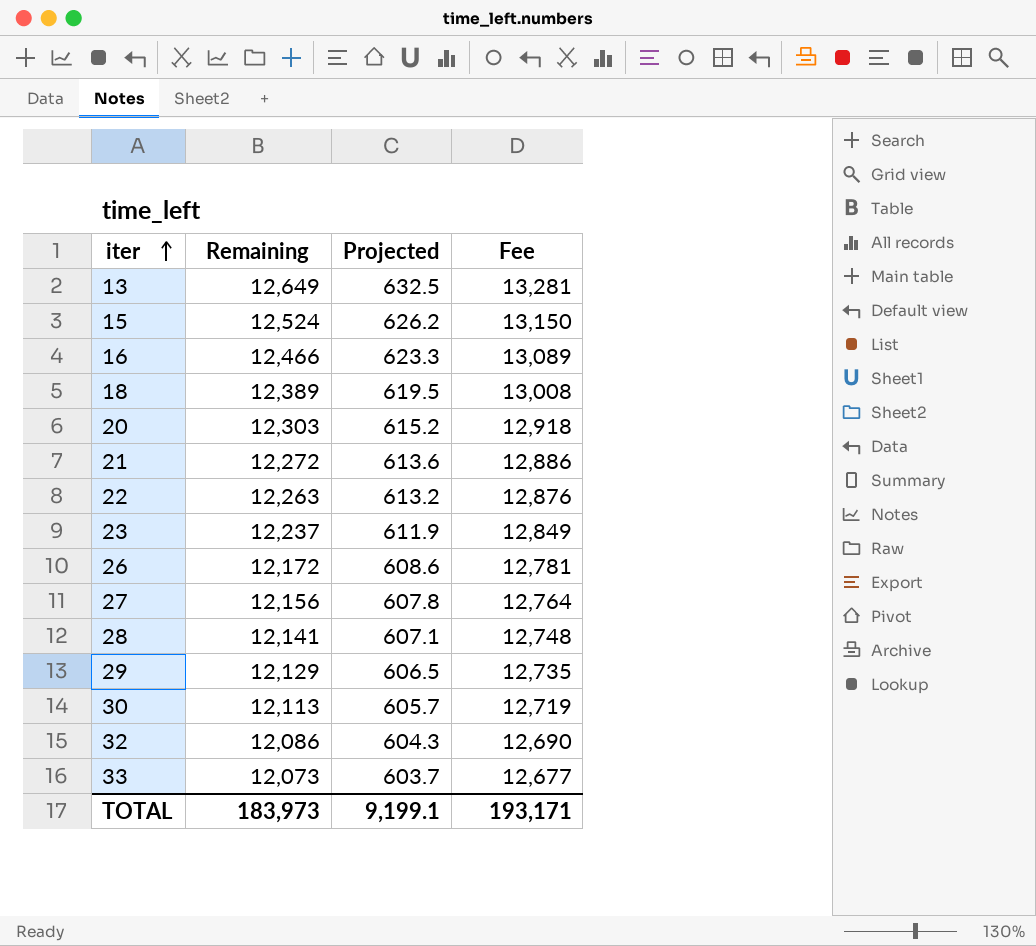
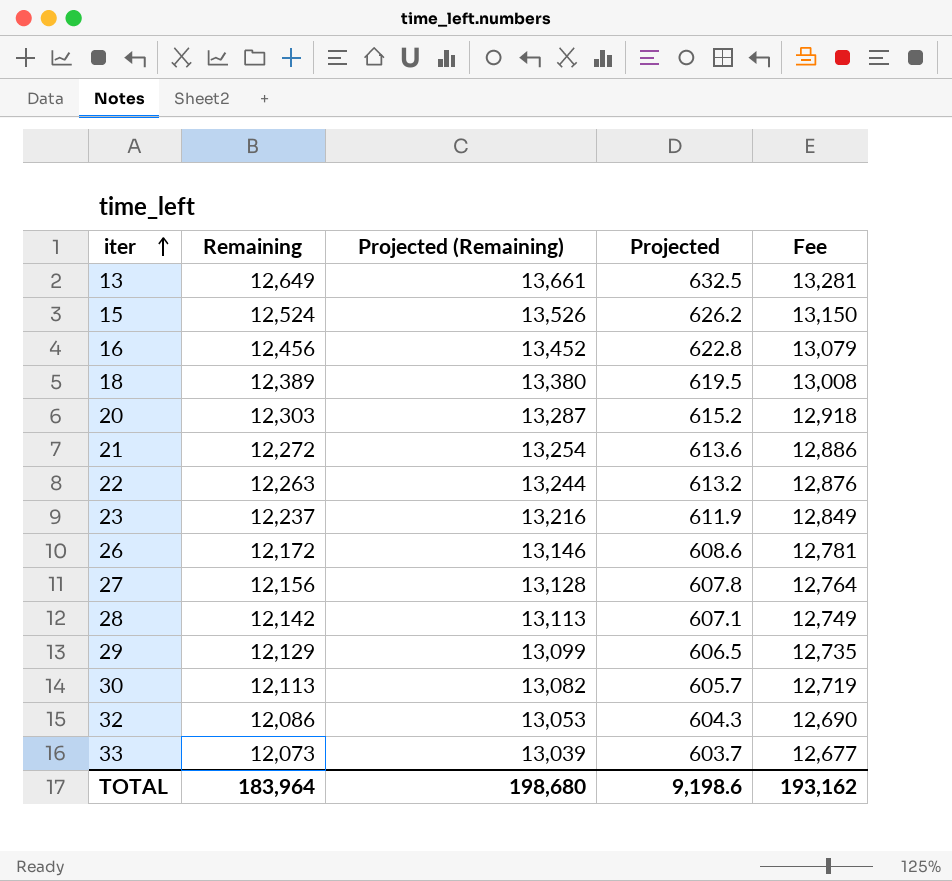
column Projected (Remaining) | formula: none -> [Remaining] * 1.08
16 | Remaining: 12,466 -> 12,456
16 | Projected: 623.3 -> 622.8
16 | Fee: 13,089 -> 13,079
28 | Remaining: 12,141 -> 12,142
28 | Fee: 12,748 -> 12,749
TOTAL | Remaining: 183,973 -> 183,964
TOTAL | Projected: 9,199.1 -> 9,198.6
TOTAL | Fee: 193,171 -> 193,162

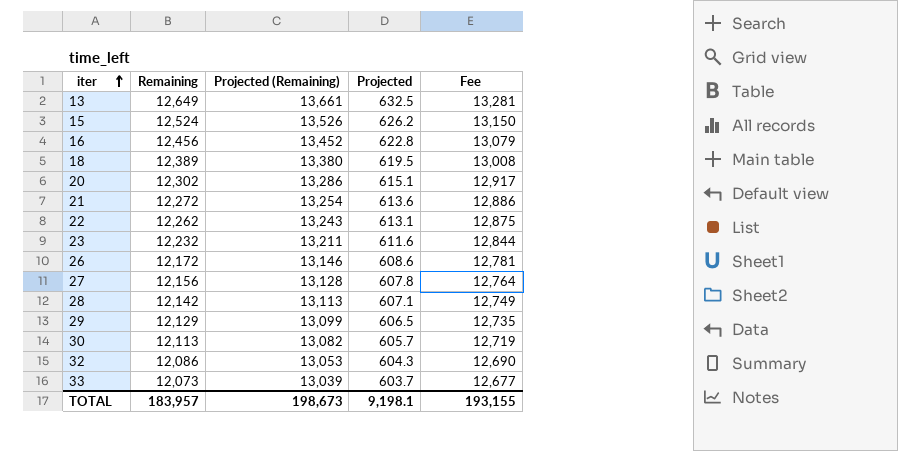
20 | Remaining: 12,303 -> 12,302
20 | Projected (Remaining): 13,287 -> 13,286
20 | Projected: 615.2 -> 615.1
20 | Fee: 12,918 -> 12,917
22 | Remaining: 12,263 -> 12,262
22 | Projected (Remaining): 13,244 -> 13,243
22 | Projected: 613.2 -> 613.1
22 | Fee: 12,876 -> 12,875
23 | Remaining: 12,237 -> 12,232
23 | Projected (Remaining): 13,216 -> 13,211
23 | Projected: 611.9 -> 611.6
23 | Fee: 12,849 -> 12,844
TOTAL | Remaining: 183,964 -> 183,957
TOTAL | Projected (Remaining): 198,680 -> 198,673
TOTAL | Projected: 9,198.6 -> 9,198.1
TOTAL | Fee: 193,162 -> 193,155

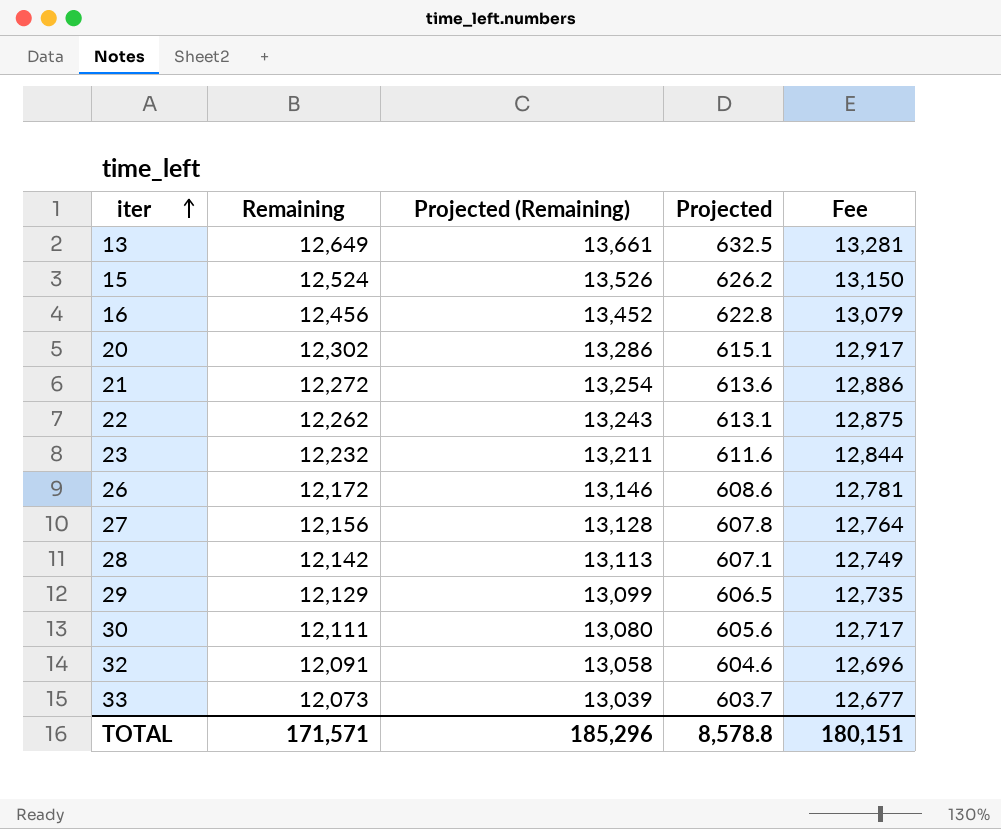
row 18: 12,389 | 13,380 | 619.5 | 13,008 -> none
30 | Remaining: 12,113 -> 12,111
30 | Projected (Remaining): 13,082 -> 13,080
30 | Projected: 605.7 -> 605.6
30 | Fee: 12,719 -> 12,717
32 | Remaining: 12,086 -> 12,091
32 | Projected (Remaining): 13,053 -> 13,058
32 | Projected: 604.3 -> 604.6
32 | Fee: 12,690 -> 12,696
TOTAL | Remaining: 183,957 -> 171,571
TOTAL | Projected (Remaining): 198,673 -> 185,296
TOTAL | Projected: 9,198.1 -> 8,578.8
TOTAL | Fee: 193,155 -> 180,151

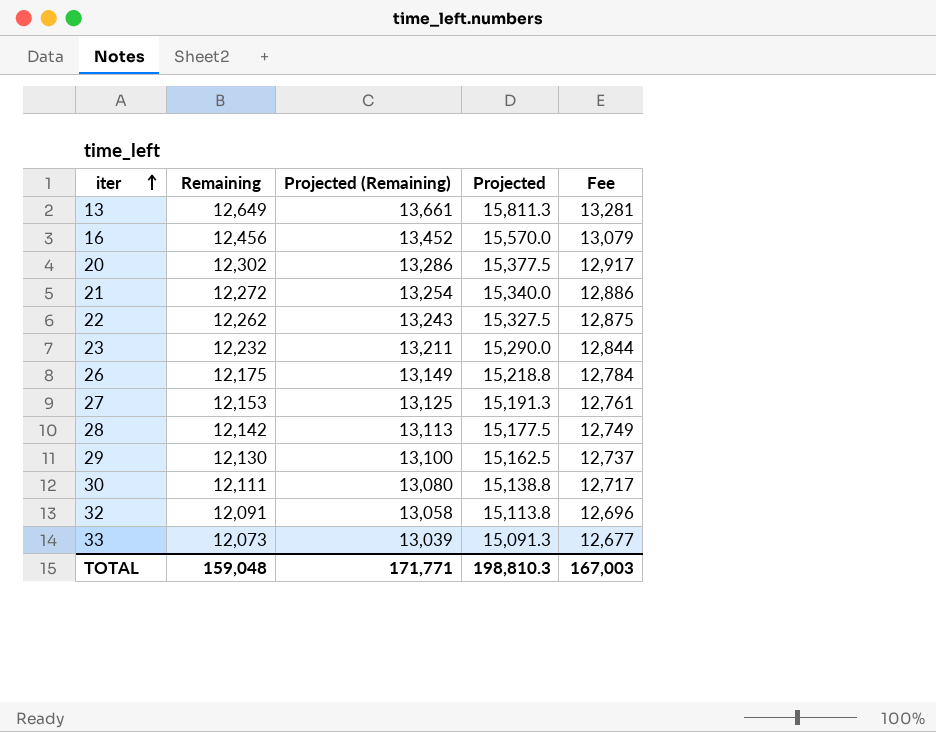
column Projected | formula: [Remaining] * 0.05 -> [Remaining] * 1.25
row 15: 12,524 | 13,526 | 626.2 | 13,150 -> none
26 | Remaining: 12,172 -> 12,175
26 | Projected (Remaining): 13,146 -> 13,149
26 | Fee: 12,781 -> 12,784
27 | Remaining: 12,156 -> 12,153
27 | Projected (Remaining): 13,128 -> 13,125
27 | Fee: 12,764 -> 12,761
29 | Remaining: 12,129 -> 12,130
29 | Projected (Remaining): 13,099 -> 13,100
29 | Fee: 12,735 -> 12,737
TOTAL | Remaining: 171,571 -> 159,048
TOTAL | Projected (Remaining): 185,296 -> 171,771
TOTAL | Projected: 8,578.8 -> 198,810.3
TOTAL | Fee: 180,151 -> 167,003

